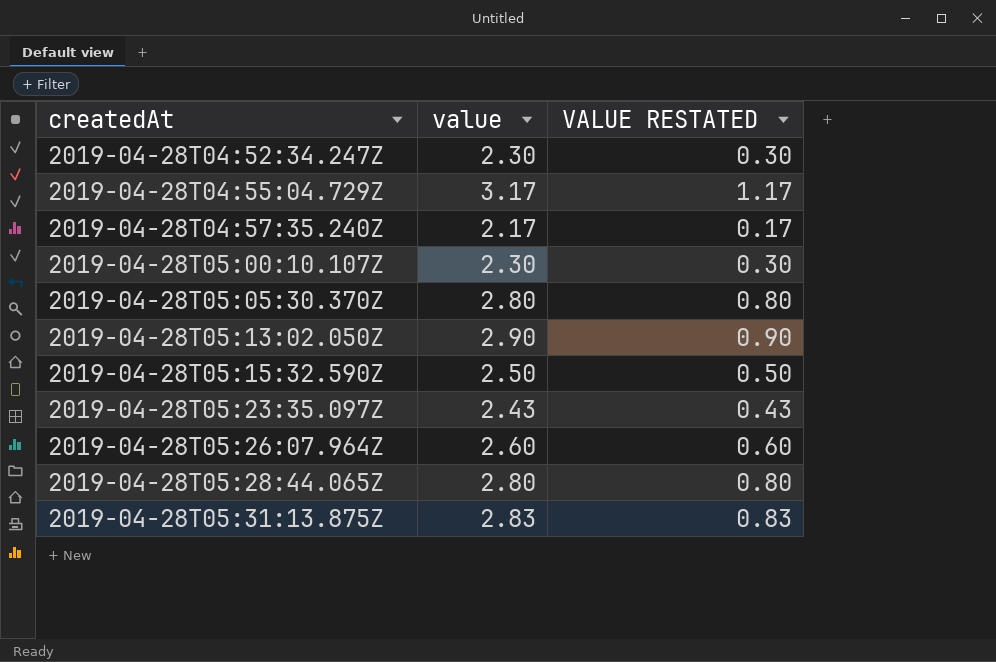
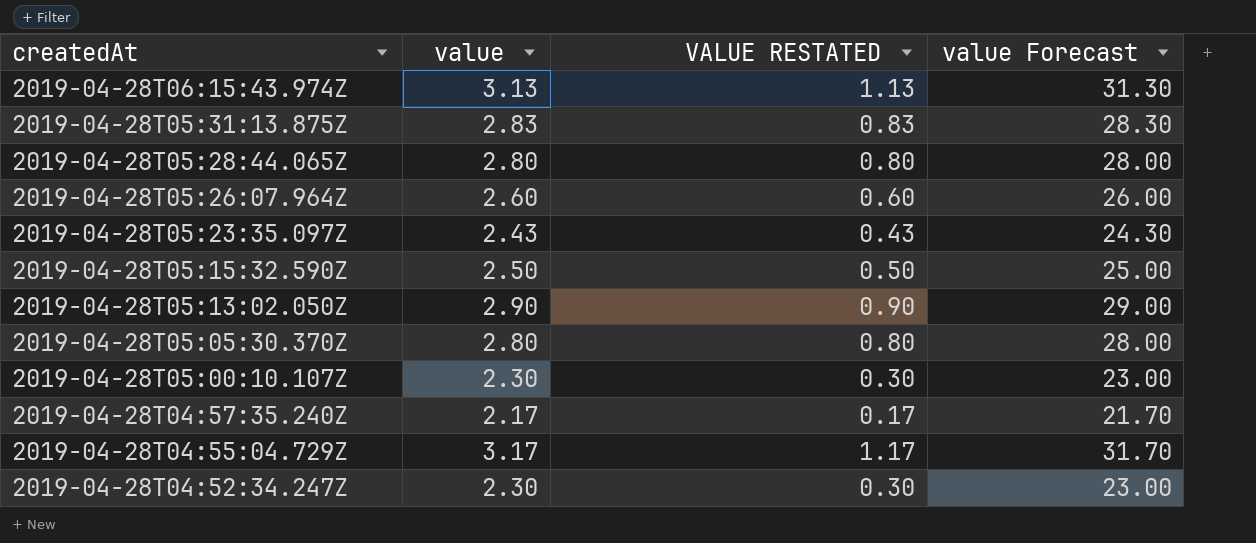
row order: createdAt ascending -> createdAt descending
column value Forecast | formula: none -> [value] * 10
row 2019-04-28T06:15:43.974Z: none -> 3.13 | 1.13 | 31.30

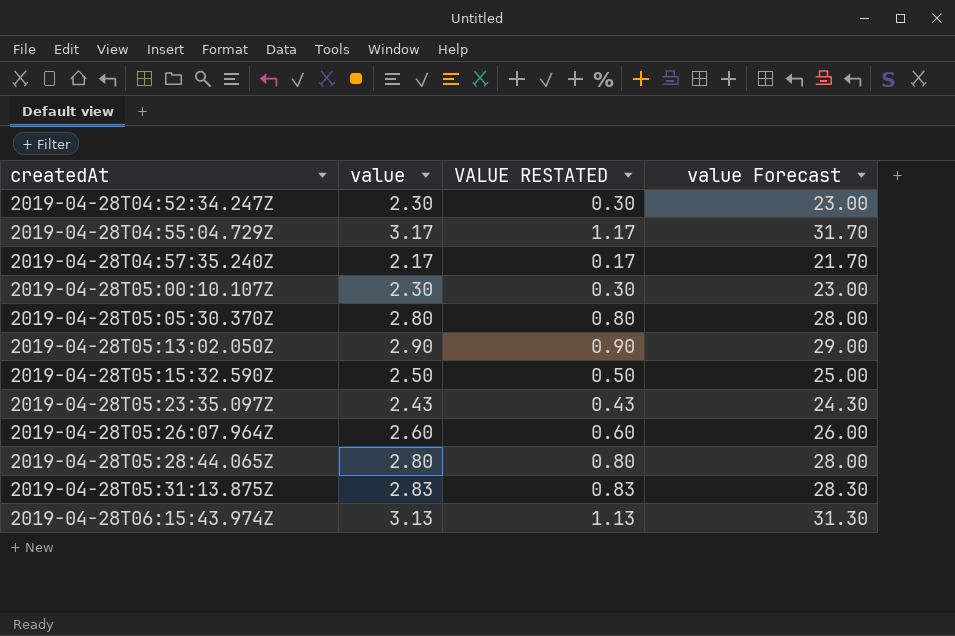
row order: createdAt descending -> createdAt ascending

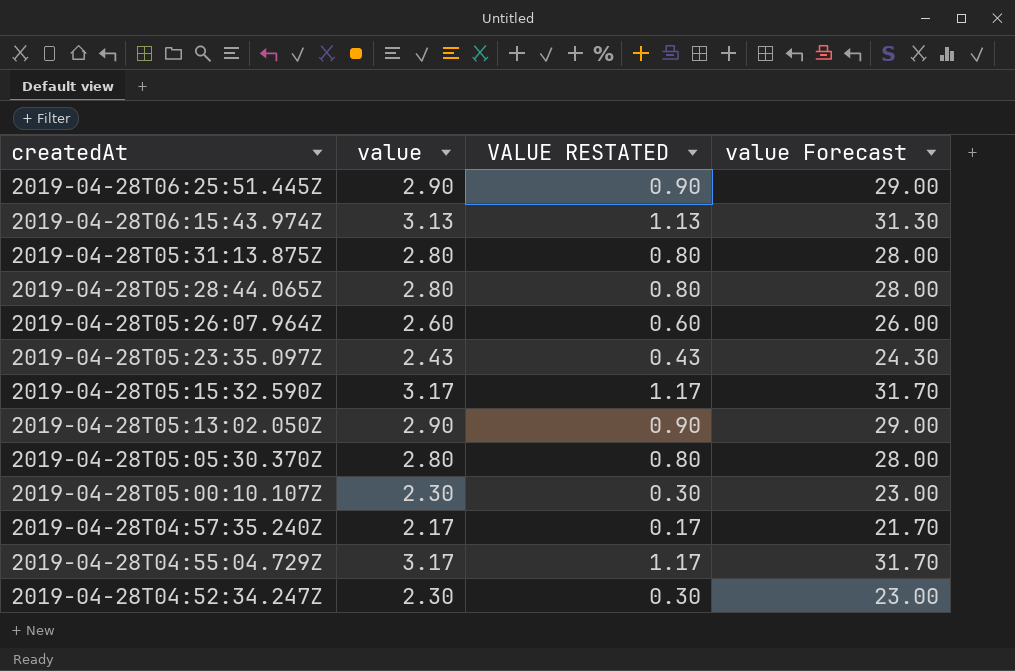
row order: createdAt ascending -> createdAt descending
row 2019-04-28T06:25:51.445Z: none -> 2.90 | 0.90 | 29.00
2019-04-28T05:31:13.875Z | value: 2.83 -> 2.80
2019-04-28T05:31:13.875Z | VALUE RESTATED: 0.83 -> 0.80
2019-04-28T05:31:13.875Z | value Forecast: 28.30 -> 28.00
2019-04-28T05:15:32.590Z | value: 2.50 -> 3.17
2019-04-28T05:15:32.590Z | VALUE RESTATED: 0.50 -> 1.17
2019-04-28T05:15:32.590Z | value Forecast: 25.00 -> 31.70

